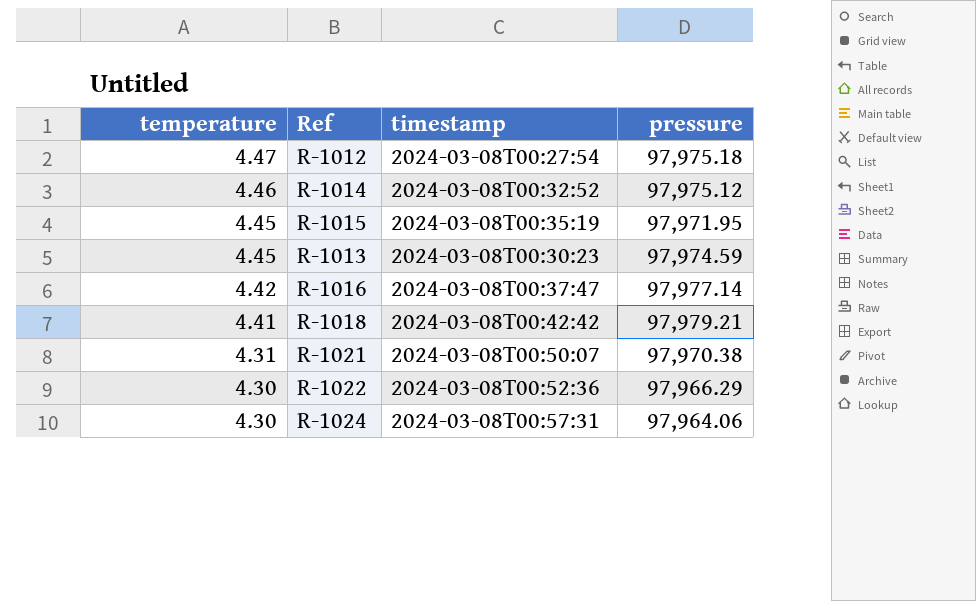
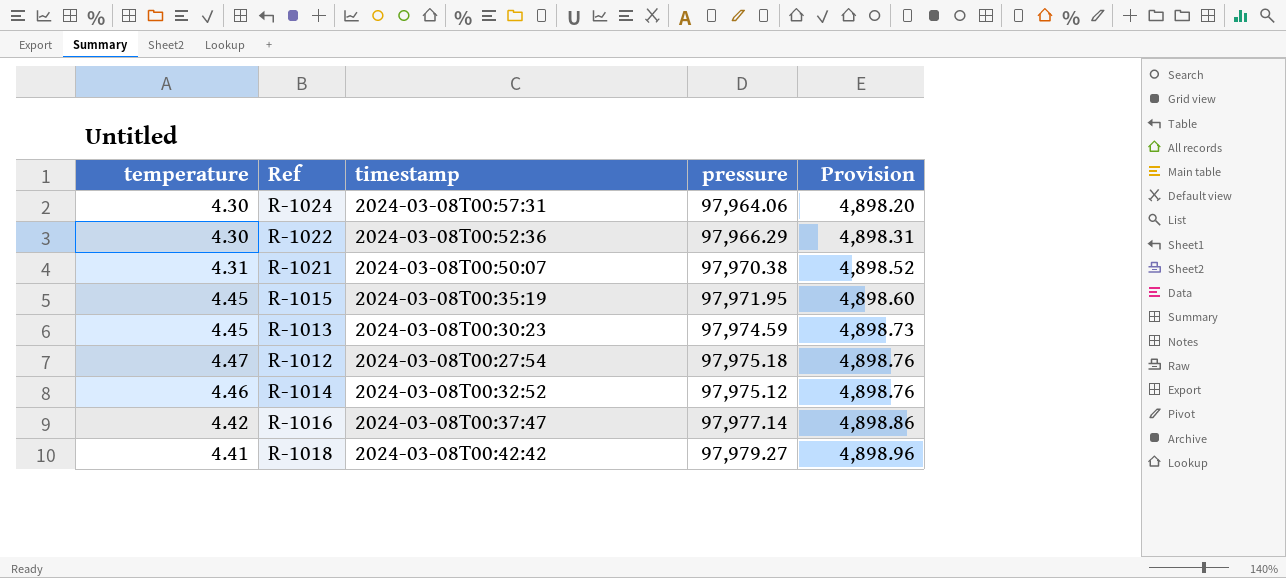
row order: temperature descending -> Provision ascending
column Provision | formula: none -> [pressure] * 0.05
R-1018 | pressure: 97,979.21 -> 97,979.27

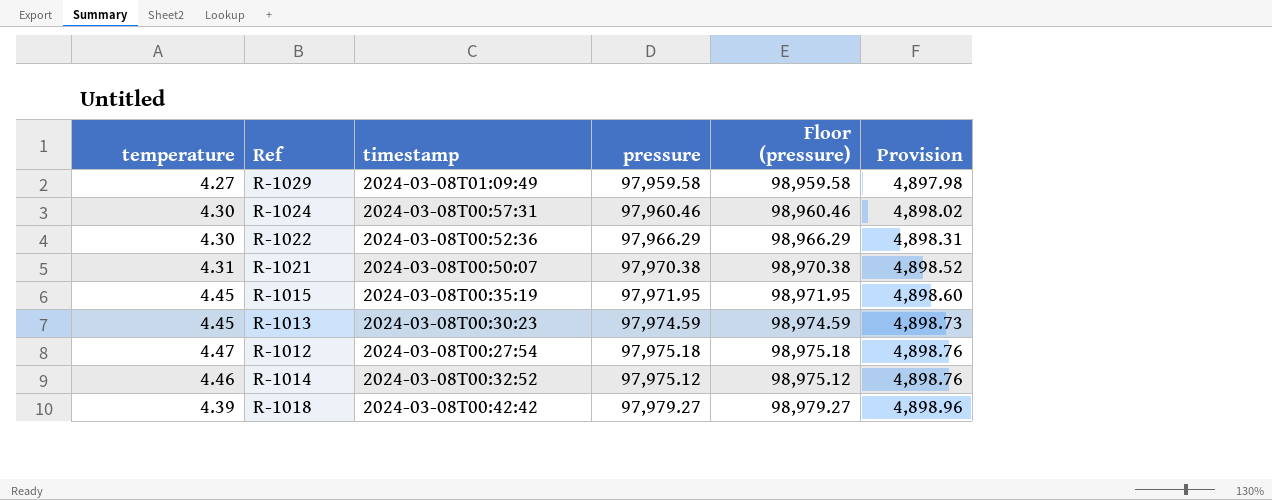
column Floor (pressure) | formula: none -> [pressure] + 1000
row R-1016: 4.42 | 2024-03-08T00:37:47 | 97,977.14 | 4,898.86 -> none
row R-1029: none -> 4.27 | 2024-03-08T01:09:49 | 97,959.58 | 98,959.58 | 4,897.98
R-1024 | pressure: 97,964.06 -> 97,960.46
R-1024 | Provision: 4,898.20 -> 4,898.02
R-1018 | temperature: 4.41 -> 4.39

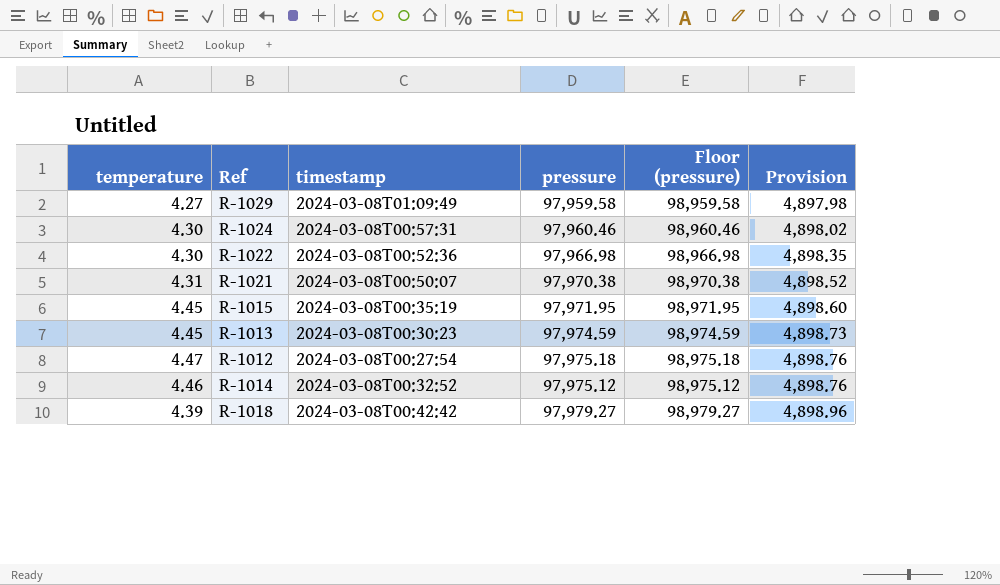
R-1022 | pressure: 97,966.29 -> 97,966.98
R-1022 | Floor (pressure): 98,966.29 -> 98,966.98
R-1022 | Provision: 4,898.31 -> 4,898.35

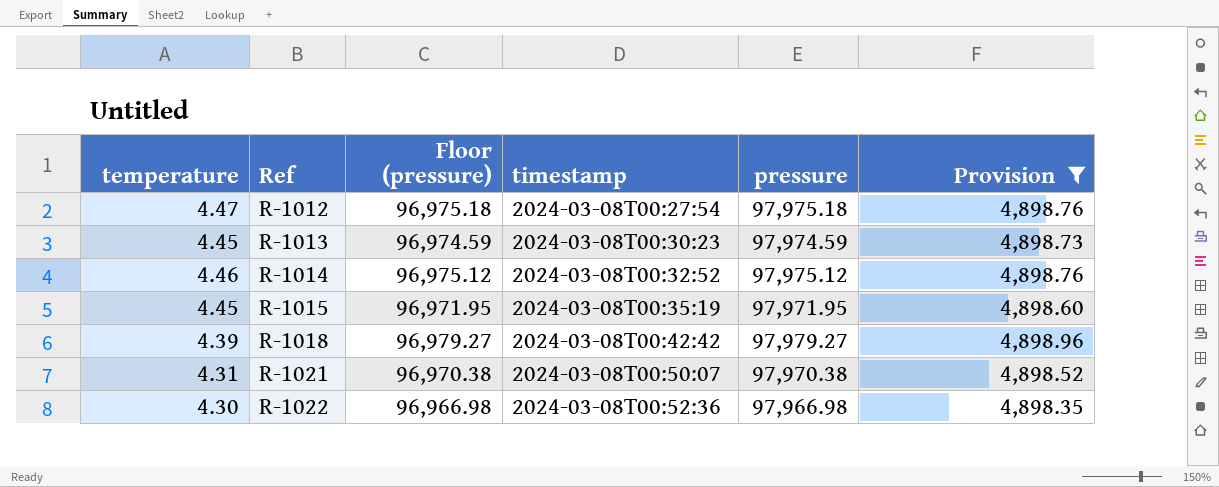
filter: none -> Provision >= 4,898.35
row order: Provision ascending -> Ref ascending
column Floor (pressure) | formula: [pressure] + 1000 -> [pressure] - 1000
column Floor (pressure) | position: 5 -> 3

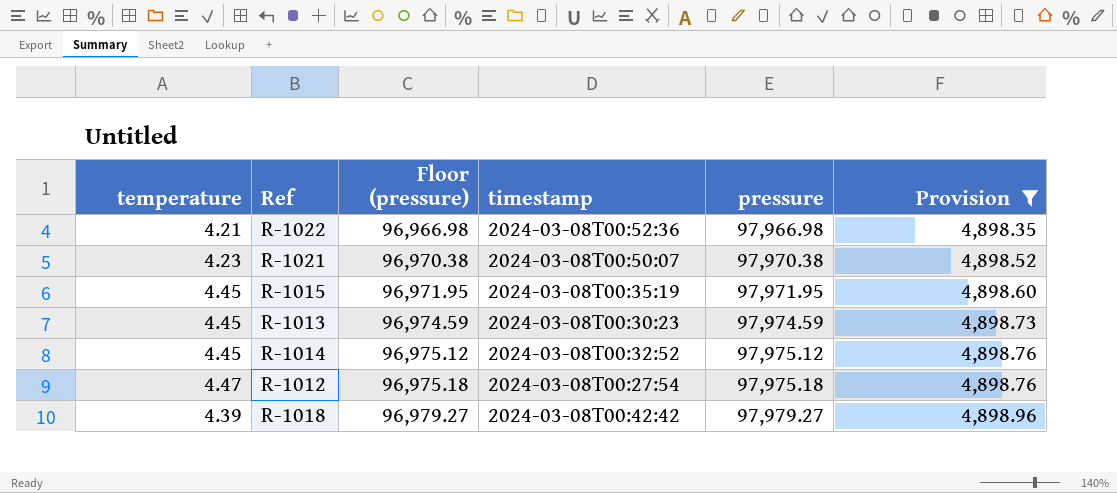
row order: Ref ascending -> Floor (pressure) ascending
R-1022 | temperature: 4.30 -> 4.21
R-1021 | temperature: 4.31 -> 4.23
R-1014 | temperature: 4.46 -> 4.45

